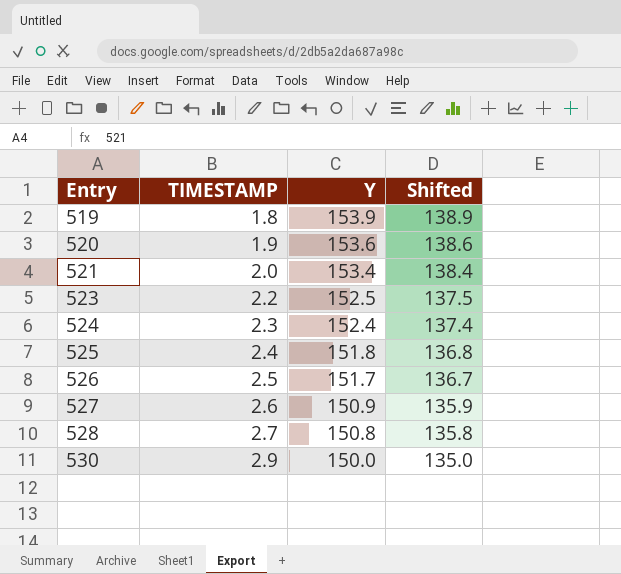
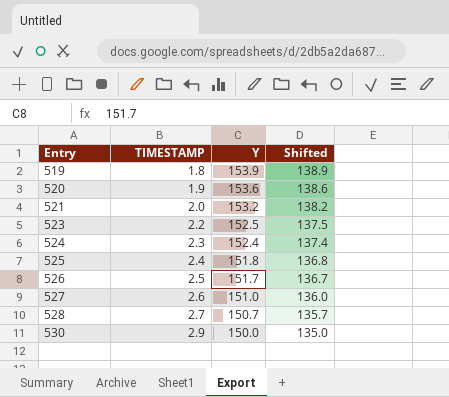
521 | Y: 153.4 -> 153.2
521 | Shifted: 138.4 -> 138.2
527 | Y: 150.9 -> 151.0
527 | Shifted: 135.9 -> 136.0
528 | Y: 150.8 -> 150.7
528 | Shifted: 135.8 -> 135.7

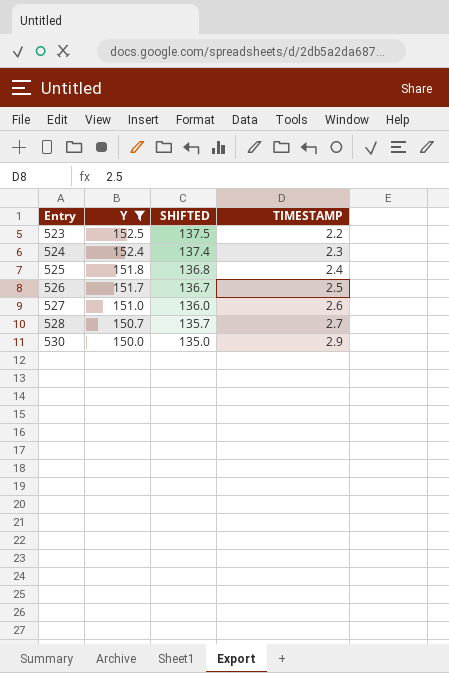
filter: none -> Y <= 152.5
column name: Shifted -> SHIFTED
column TIMESTAMP | position: 2 -> 4

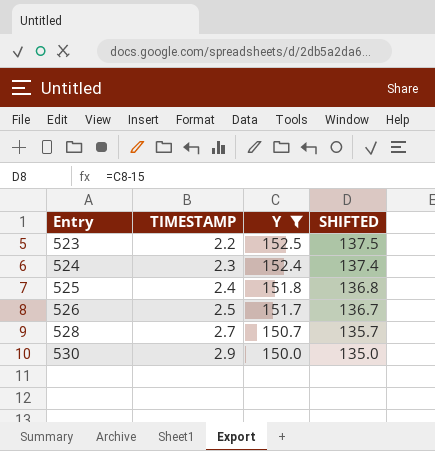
column TIMESTAMP | position: 4 -> 2
row 527: 151.0 | 136.0 | 2.6 -> none

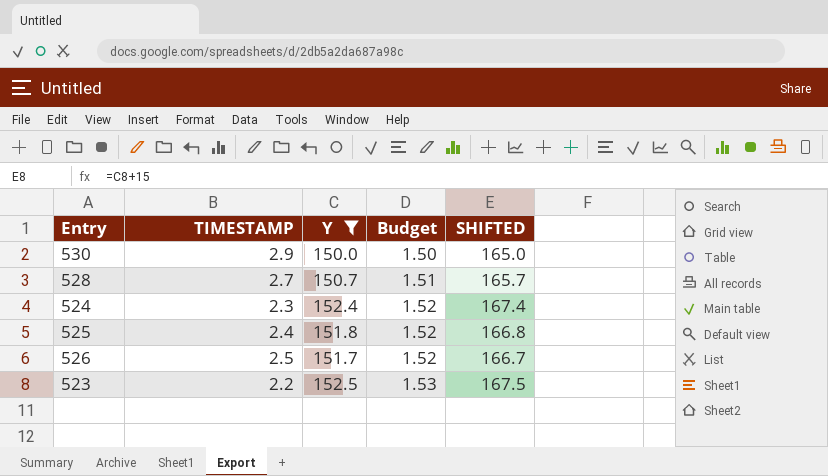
row order: Entry ascending -> Budget ascending
column Budget | formula: none -> [Y] * 0.01
column SHIFTED | formula: [Y] - 15 -> [Y] + 15

